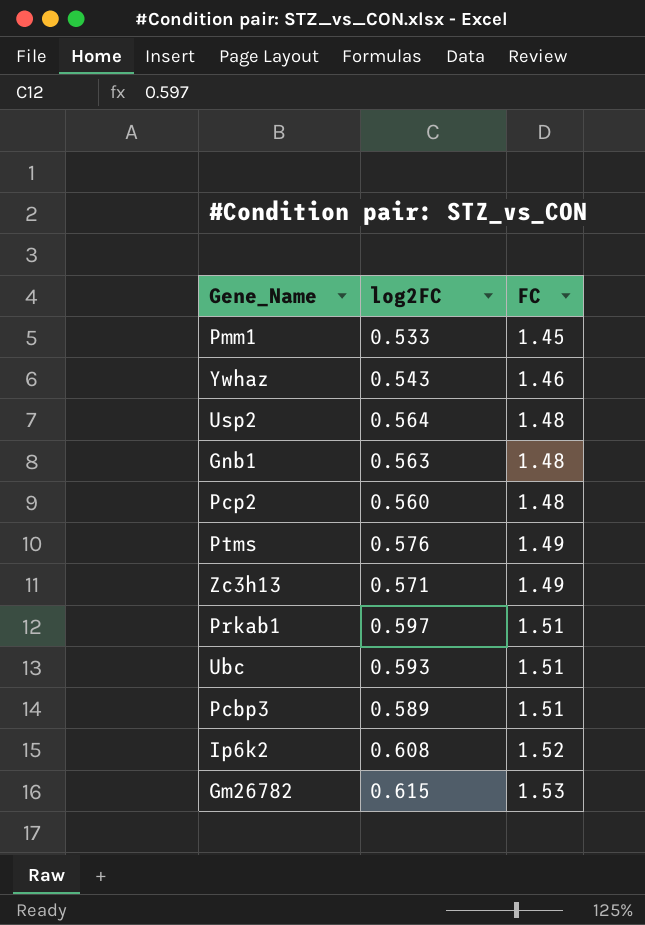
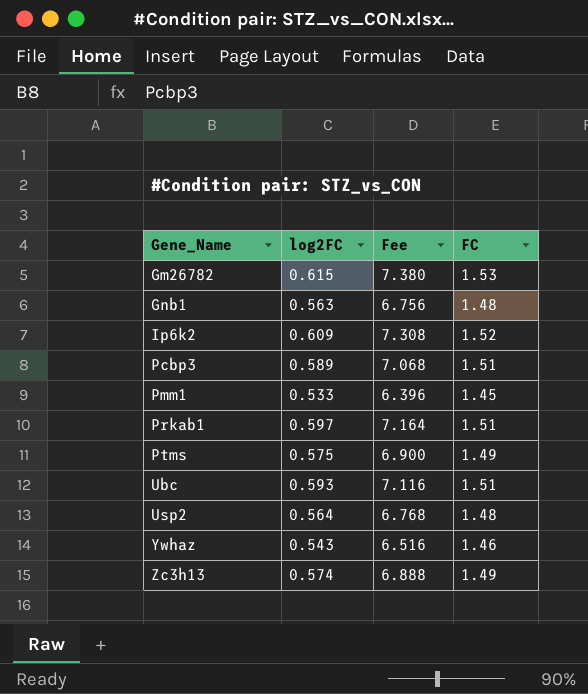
row order: FC ascending -> Gene_Name ascending
column Fee | formula: none -> [log2FC] * 12
row Pcp2: 0.560 | 1.48 -> none
Ip6k2 | log2FC: 0.608 -> 0.609
Ptms | log2FC: 0.576 -> 0.575
Zc3h13 | log2FC: 0.571 -> 0.574

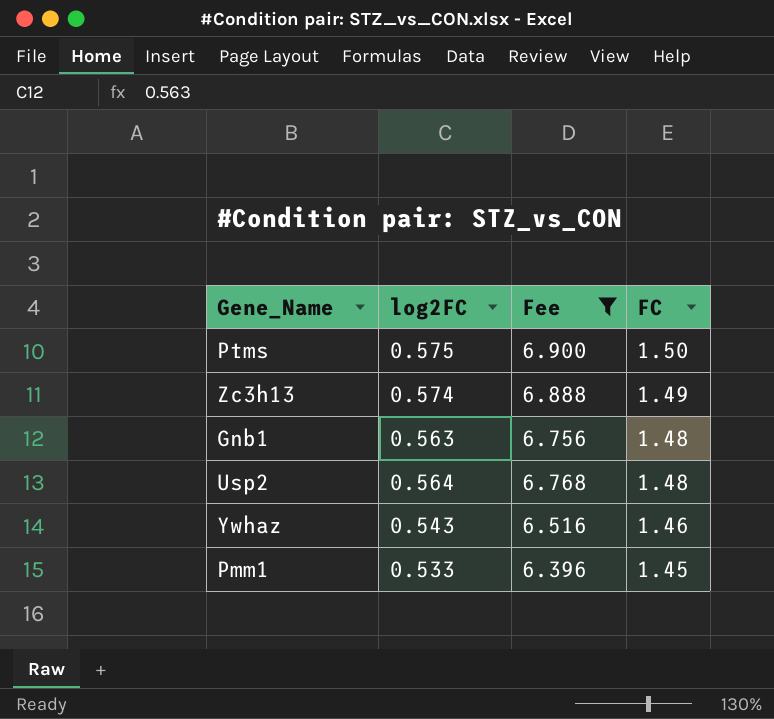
filter: none -> Fee <= 6.900
row order: Gene_Name ascending -> FC descending
Ptms | FC: 1.49 -> 1.50

